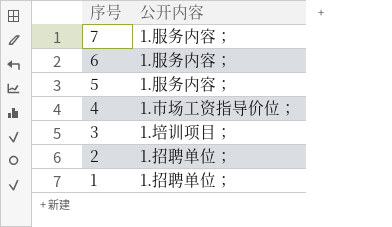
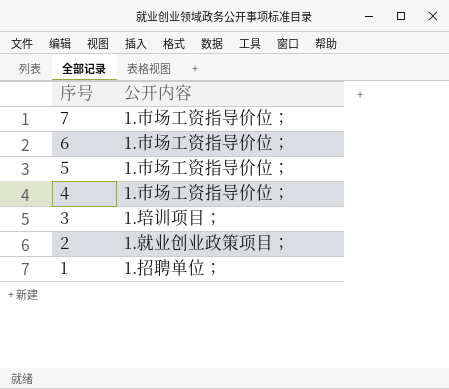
7 | 公开内容: 1.服务内容； -> 1.市场工资指导价位；
6 | 公开内容: 1.服务内容； -> 1.市场工资指导价位；
5 | 公开内容: 1.服务内容； -> 1.市场工资指导价位；
2 | 公开内容: 1.招聘单位； -> 1.就业创业政策项目；

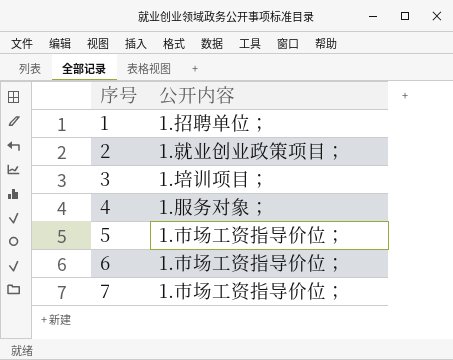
row order: 序号 descending -> 序号 ascending
4 | 公开内容: 1.市场工资指导价位； -> 1.服务对象；

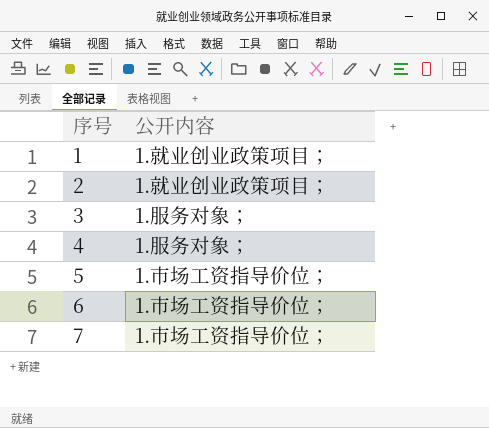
1 | 公开内容: 1.招聘单位； -> 1.就业创业政策项目；
3 | 公开内容: 1.培训项目； -> 1.服务对象；

